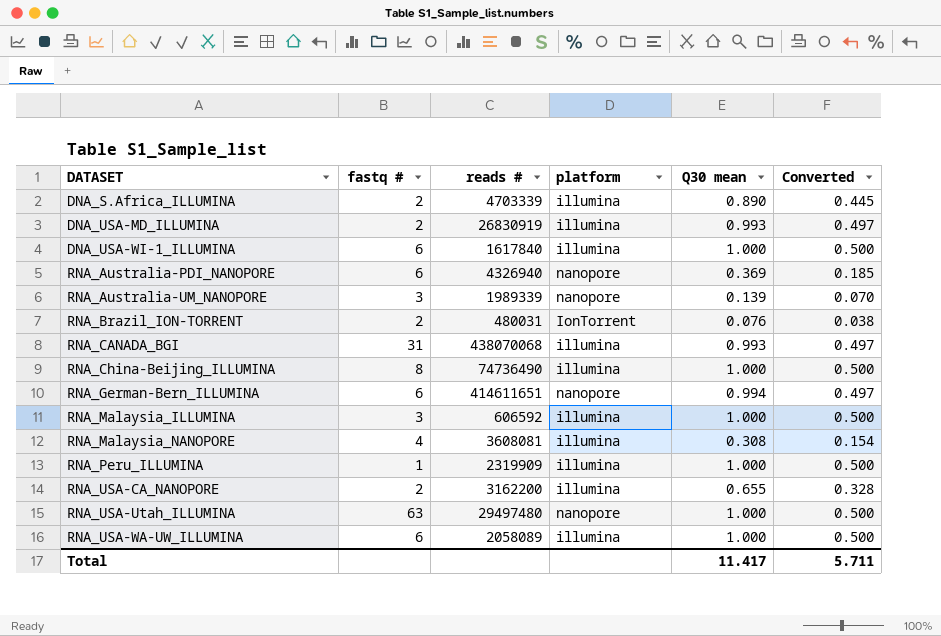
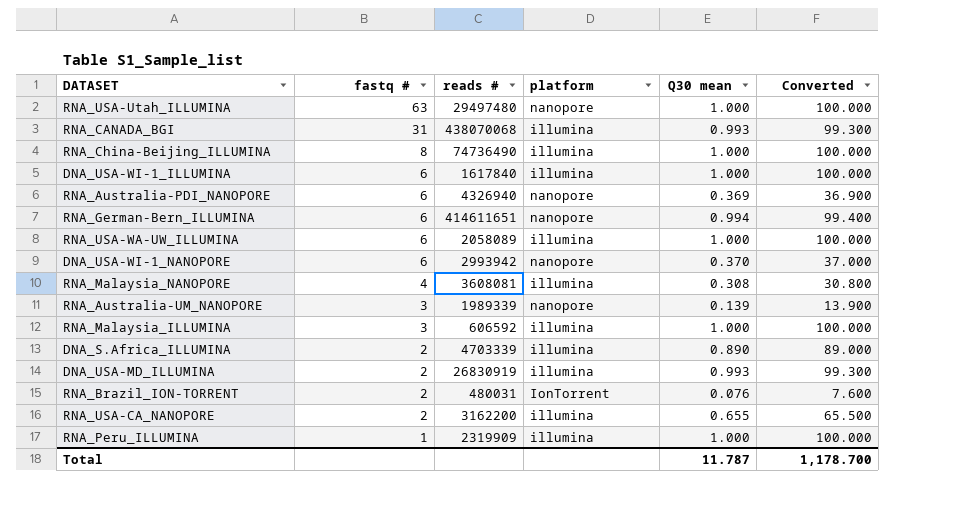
row order: DATASET ascending -> fastq # descending
column Converted | formula: [Q30 mean] * 0.5 -> [Q30 mean] * 100
row DNA_USA-WI-1_NANOPORE: none -> 6 | 2993942 | nanopore | 0.370 | 37.000
Total | Q30 mean: 11.417 -> 11.787
Total | Converted: 5.711 -> 1,178.700

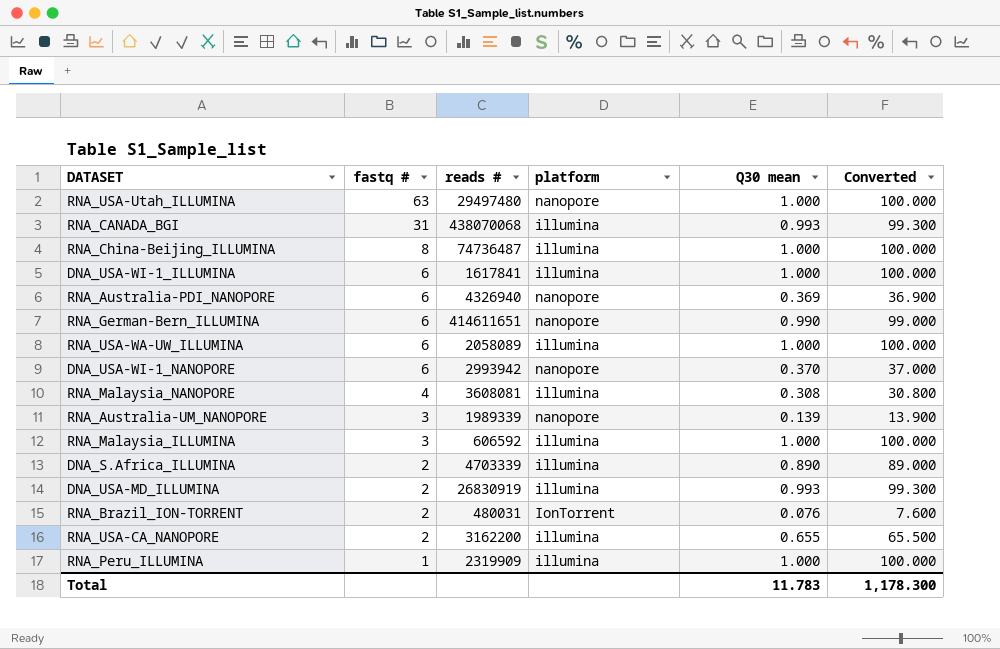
RNA_China-Beijing_ILLUMINA | reads #: 74736490 -> 74736487
DNA_USA-WI-1_ILLUMINA | reads #: 1617840 -> 1617841
RNA_German-Bern_ILLUMINA | Q30 mean: 0.994 -> 0.990
RNA_German-Bern_ILLUMINA | Converted: 99.400 -> 99.000
Total | Q30 mean: 11.787 -> 11.783
Total | Converted: 1,178.700 -> 1,178.300

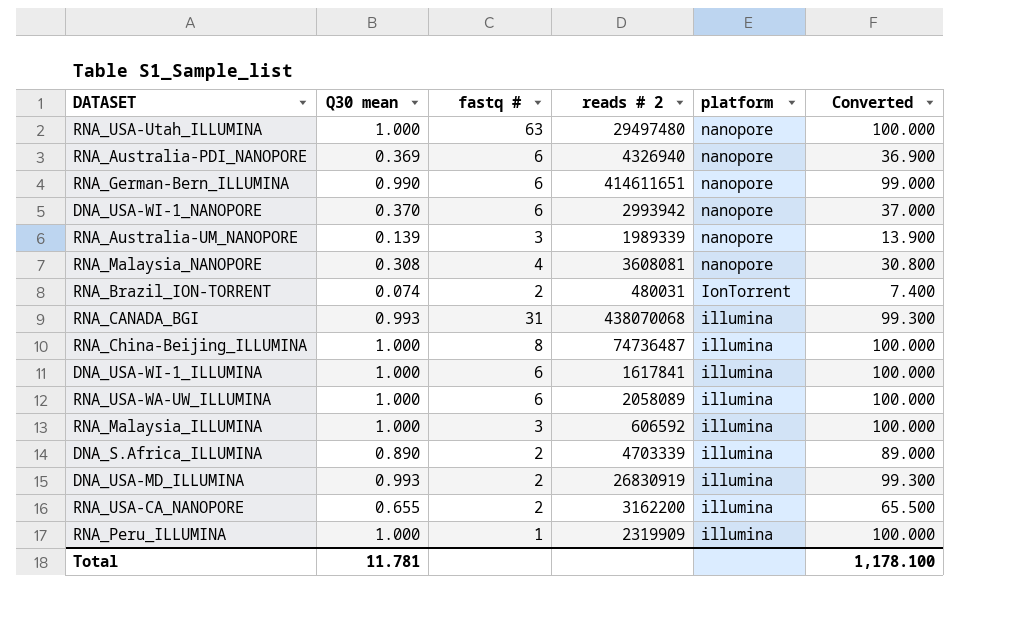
row order: fastq # descending -> platform descending
column Q30 mean | position: 5 -> 2
column name: reads # -> reads # 2
RNA_Malaysia_NANOPORE | platform: illumina -> nanopore
RNA_Brazil_ION-TORRENT | Q30 mean: 0.076 -> 0.074
RNA_Brazil_ION-TORRENT | Converted: 7.600 -> 7.400
Total | Q30 mean: 11.783 -> 11.781
Total | Converted: 1,178.300 -> 1,178.100

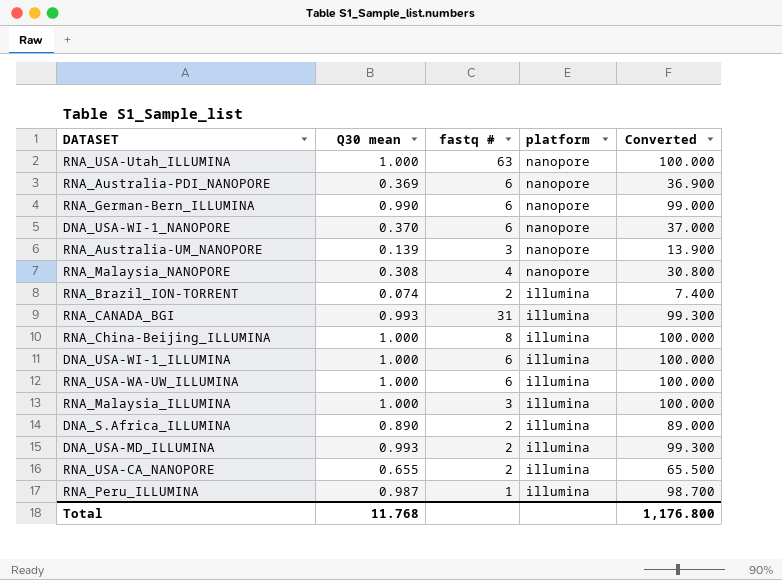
column reads # 2 | position: 4 -> none
RNA_Brazil_ION-TORRENT | platform: IonTorrent -> illumina
RNA_Peru_ILLUMINA | Q30 mean: 1.000 -> 0.987
RNA_Peru_ILLUMINA | Converted: 100.000 -> 98.700
Total | Q30 mean: 11.781 -> 11.768
Total | Converted: 1,178.100 -> 1,176.800

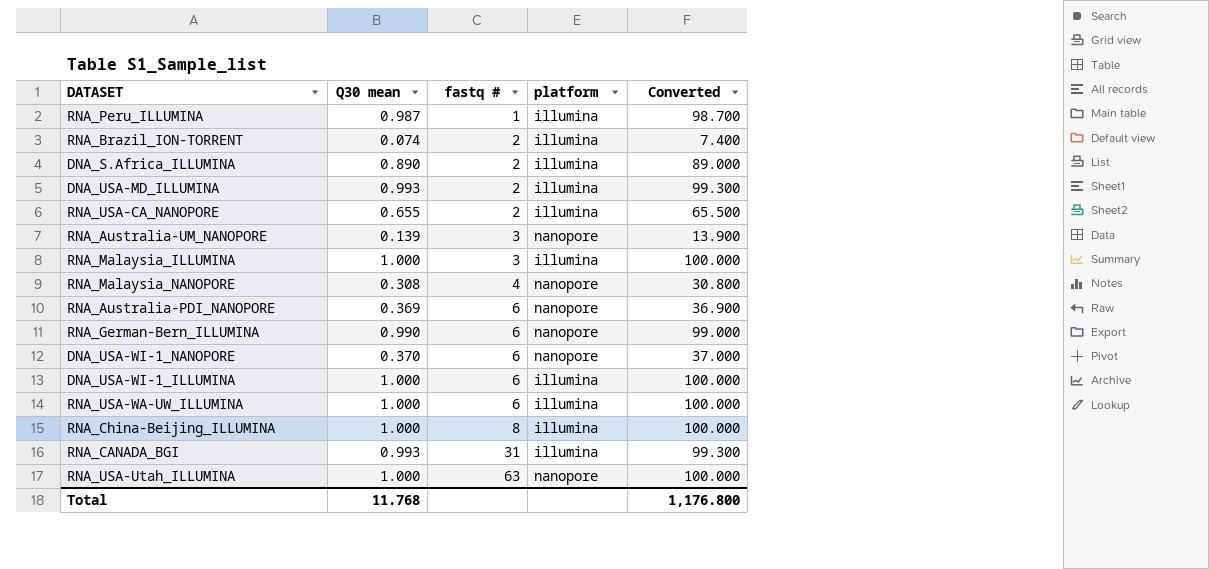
row order: platform descending -> fastq # ascending

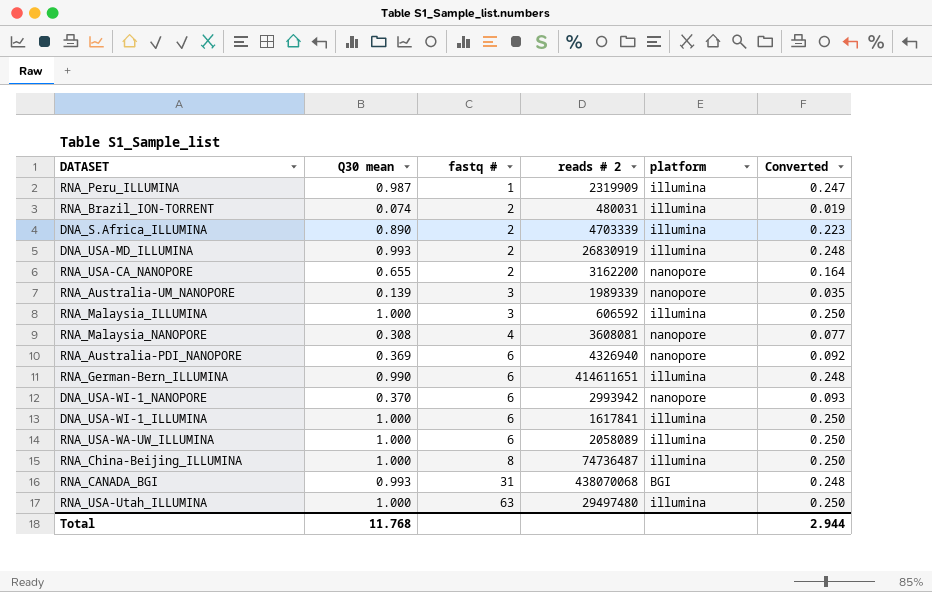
column reads # 2 | position: none -> 4
column Converted | formula: [Q30 mean] * 100 -> [Q30 mean] * 0.25
RNA_USA-CA_NANOPORE | platform: illumina -> nanopore
RNA_German-Bern_ILLUMINA | platform: nanopore -> illumina
RNA_CANADA_BGI | platform: illumina -> BGI
RNA_USA-Utah_ILLUMINA | platform: nanopore -> illumina
Total | Converted: 1,176.800 -> 2.944

